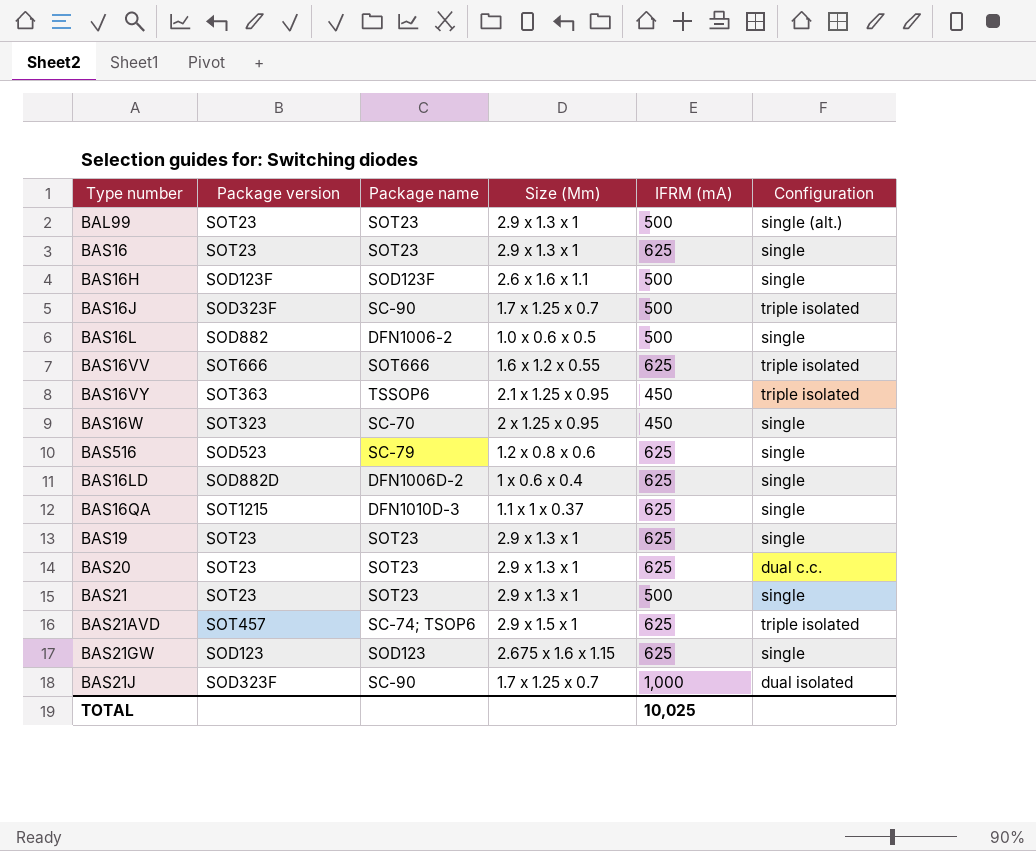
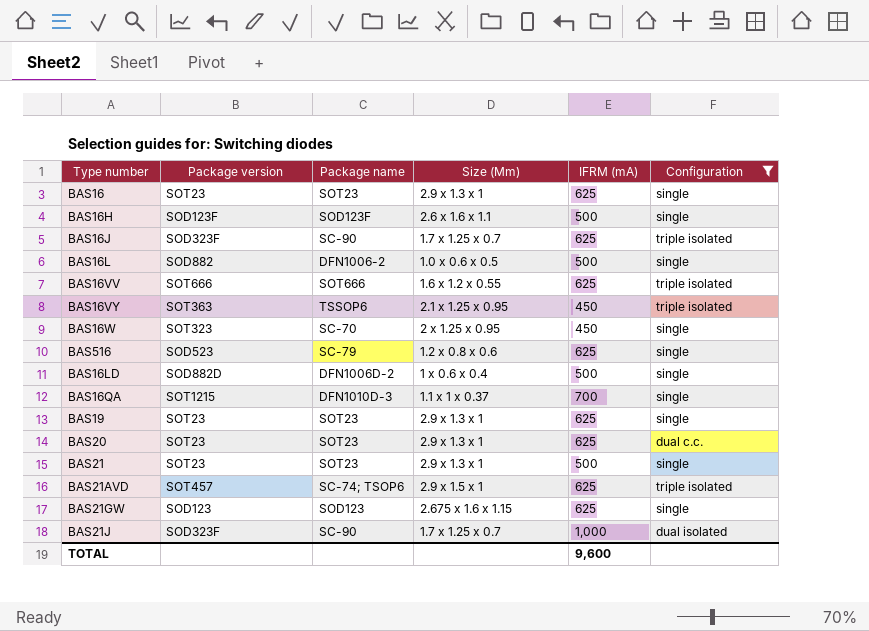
filter: none -> Configuration != single (alt.)
BAS16J | IFRM (mA): 500 -> 625
BAS16LD | IFRM (mA): 625 -> 500
BAS16QA | IFRM (mA): 625 -> 700
TOTAL | IFRM (mA): 10,025 -> 9,600

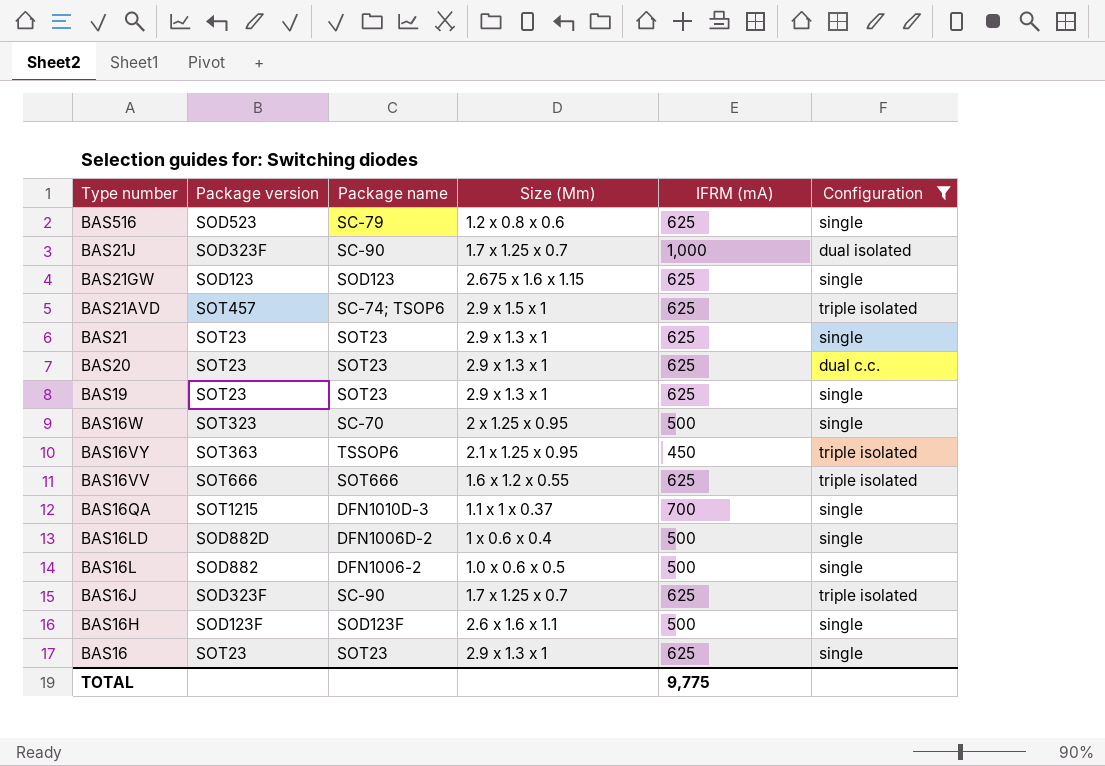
row order: none -> Type number descending
BAS21 | IFRM (mA): 500 -> 625
BAS16W | IFRM (mA): 450 -> 500
TOTAL | IFRM (mA): 9,600 -> 9,775

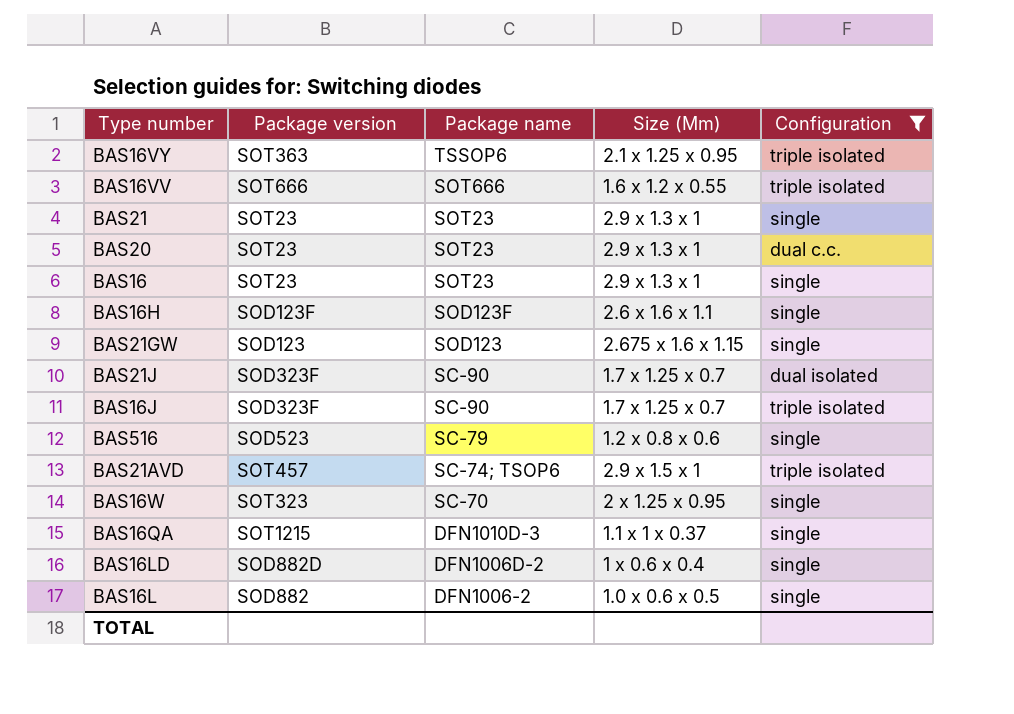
row order: Type number descending -> Package name descending
column IFRM (mA) | position: 5 -> none
row BAS19: SOT23 | SOT23 | 2.9 x 1.3 x 1 | 625 | single -> none

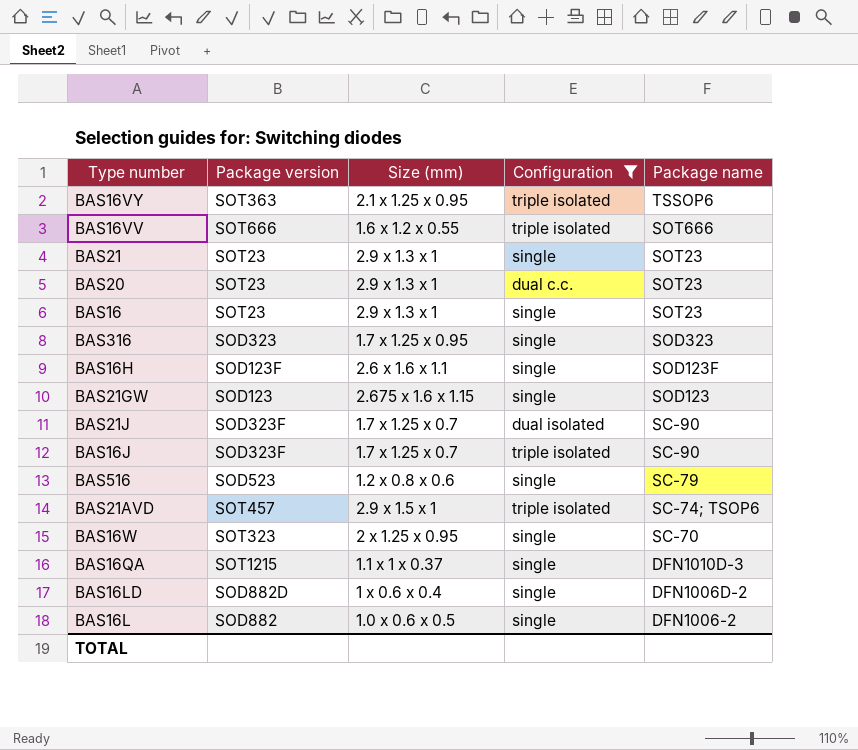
column name: Size (Mm) -> Size (mm)
column Package name | position: 3 -> 5
row BAS316: none -> SOD323 | 1.7 x 1.25 x 0.95 | single | SOD323

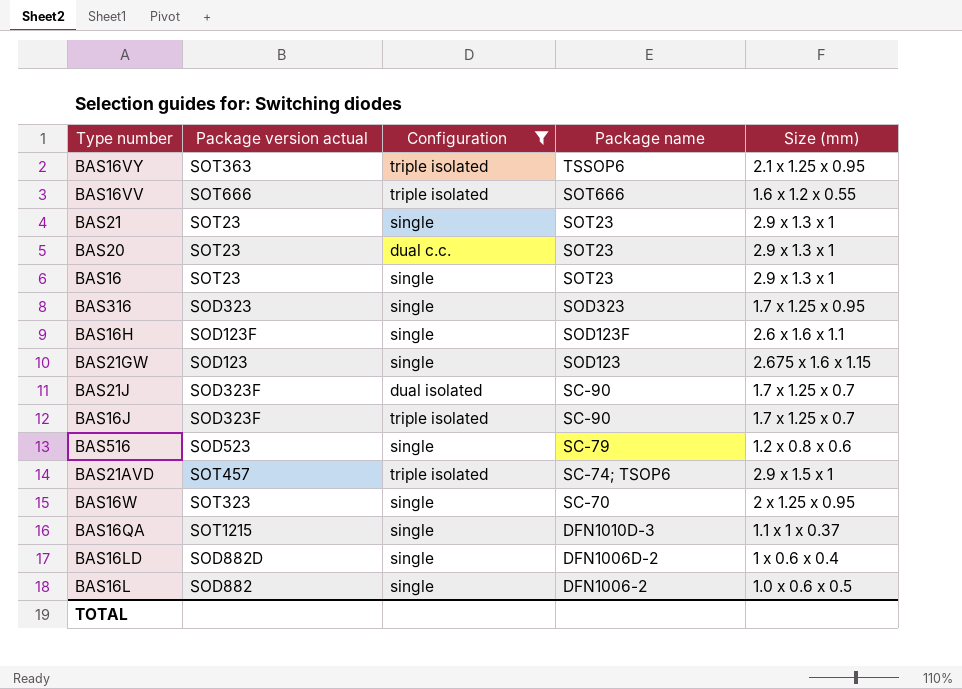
column name: Package version -> Package version actual
column Size (mm) | position: 3 -> 5

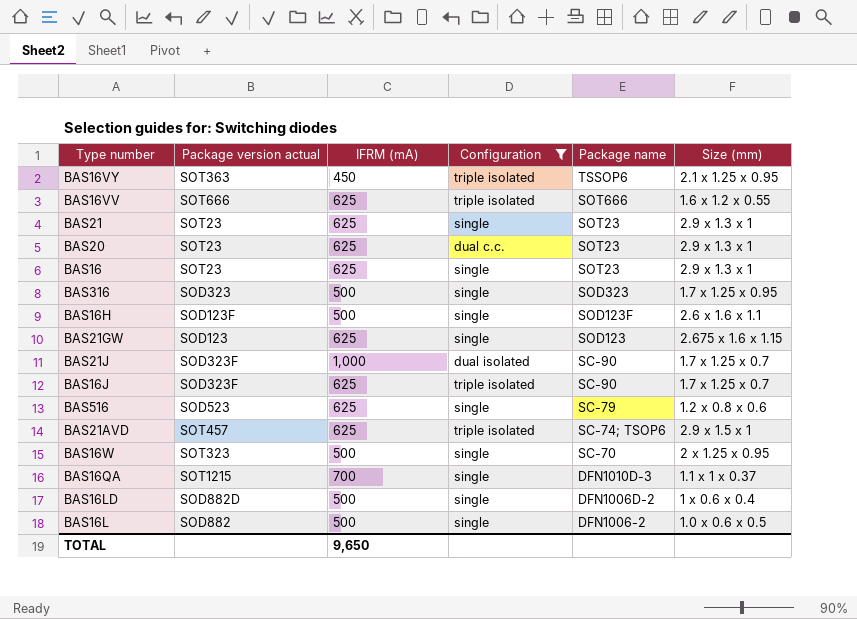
column IFRM (mA) | position: none -> 3

